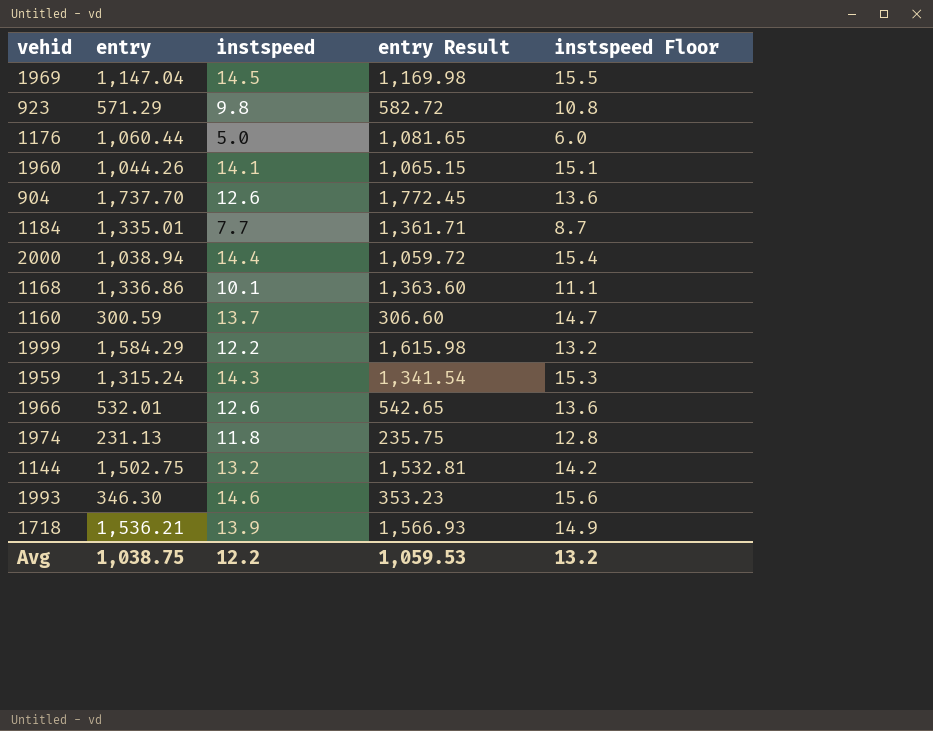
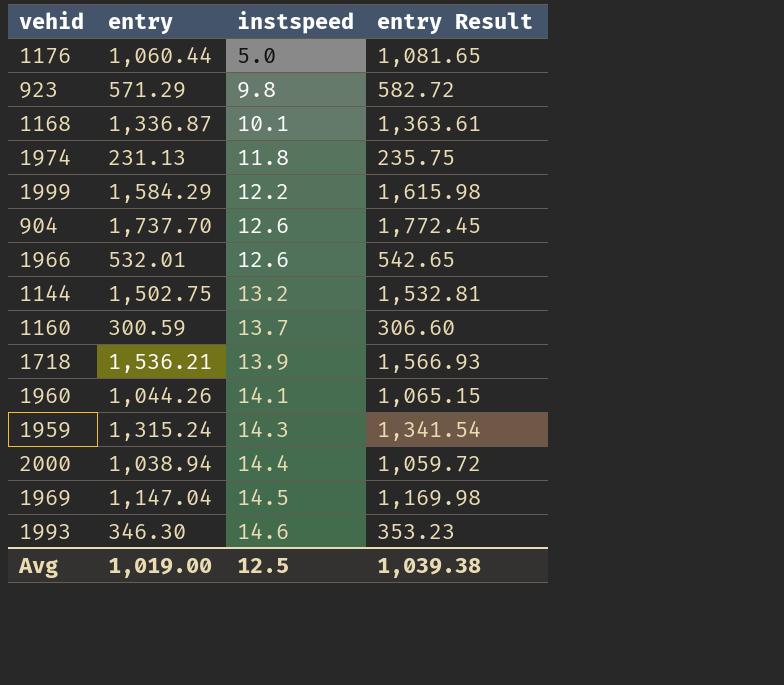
row order: none -> instspeed ascending
column instspeed Floor | formula: [instspeed] + 1 -> none
row 1184: 1,335.01 | 7.7 | 1,361.71 | 8.7 -> none
1168 | entry: 1,336.86 -> 1,336.87
1168 | entry Result: 1,363.60 -> 1,363.61
Avg | entry: 1,038.75 -> 1,019.00
Avg | instspeed: 12.2 -> 12.5
Avg | entry Result: 1,059.53 -> 1,039.38

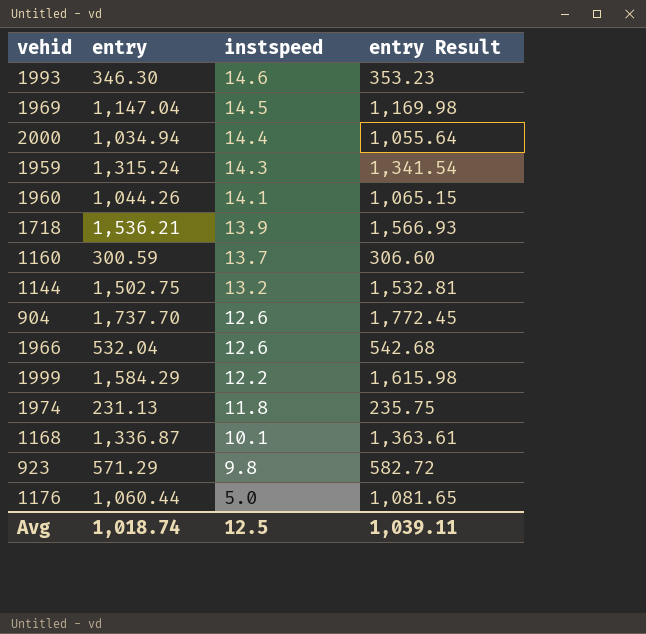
row order: instspeed ascending -> instspeed descending
2000 | entry: 1,038.94 -> 1,034.94
2000 | entry Result: 1,059.72 -> 1,055.64
1966 | entry: 532.01 -> 532.04
1966 | entry Result: 542.65 -> 542.68
Avg | entry: 1,019.00 -> 1,018.74
Avg | entry Result: 1,039.38 -> 1,039.11

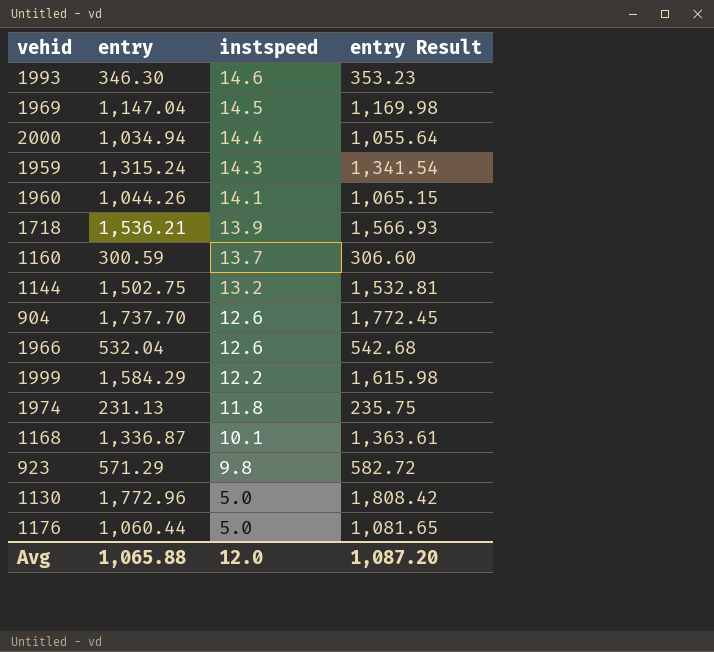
row 1130: none -> 1,772.96 | 5.0 | 1,808.42
Avg | entry: 1,018.74 -> 1,065.88
Avg | instspeed: 12.5 -> 12.0
Avg | entry Result: 1,039.11 -> 1,087.20

